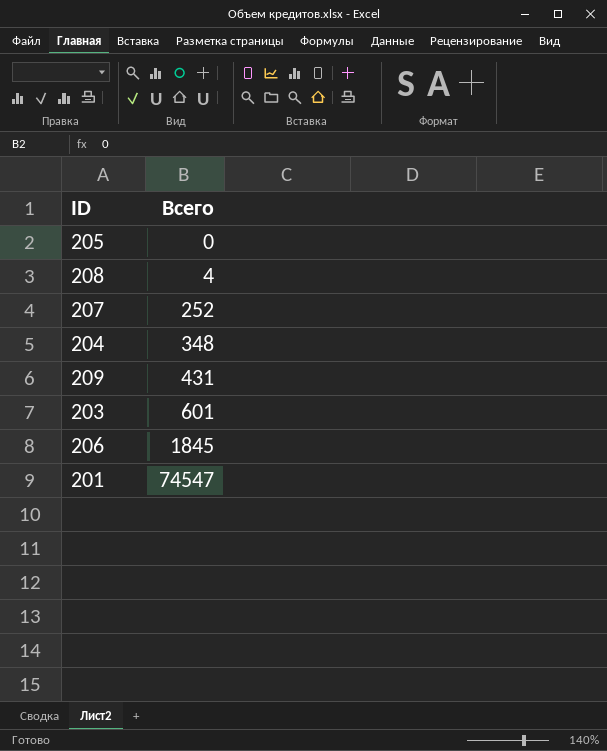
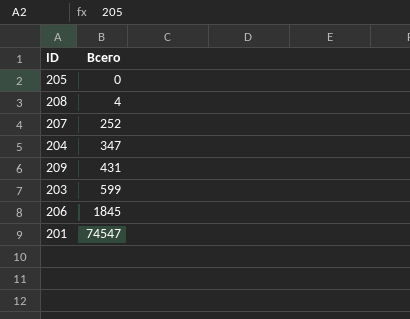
204 | Всего: 348 -> 347
203 | Всего: 601 -> 599

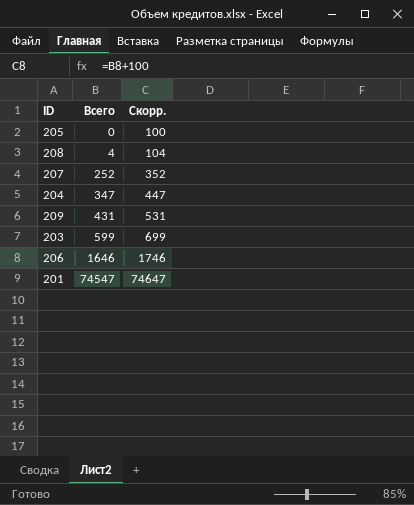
column Скорр. | formula: none -> [Всего] + 100
206 | Всего: 1845 -> 1646

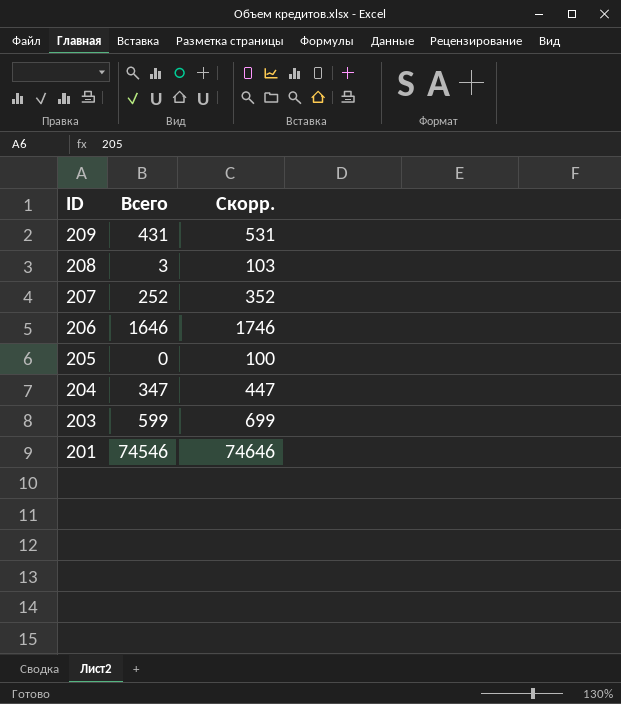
row order: Всего ascending -> ID descending
208 | Всего: 4 -> 3
208 | Скорр.: 104 -> 103
201 | Всего: 74547 -> 74546
201 | Скорр.: 74647 -> 74646

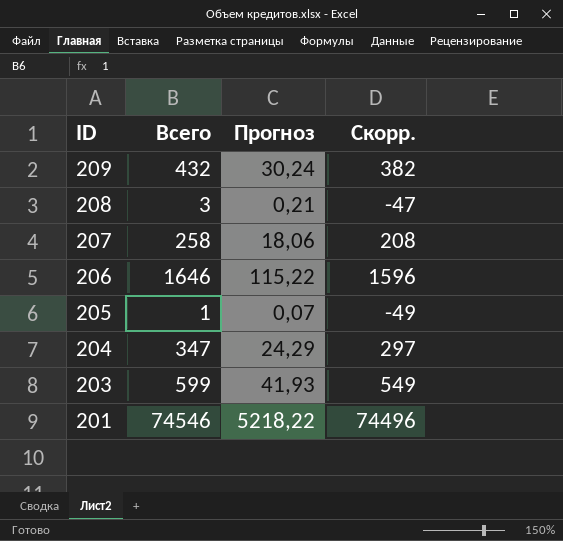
column Прогноз | formula: none -> [Всего] * 0,07
column Скорр. | formula: [Всего] + 100 -> [Всего] - 50
209 | Всего: 431 -> 432
207 | Всего: 252 -> 258
205 | Всего: 0 -> 1

